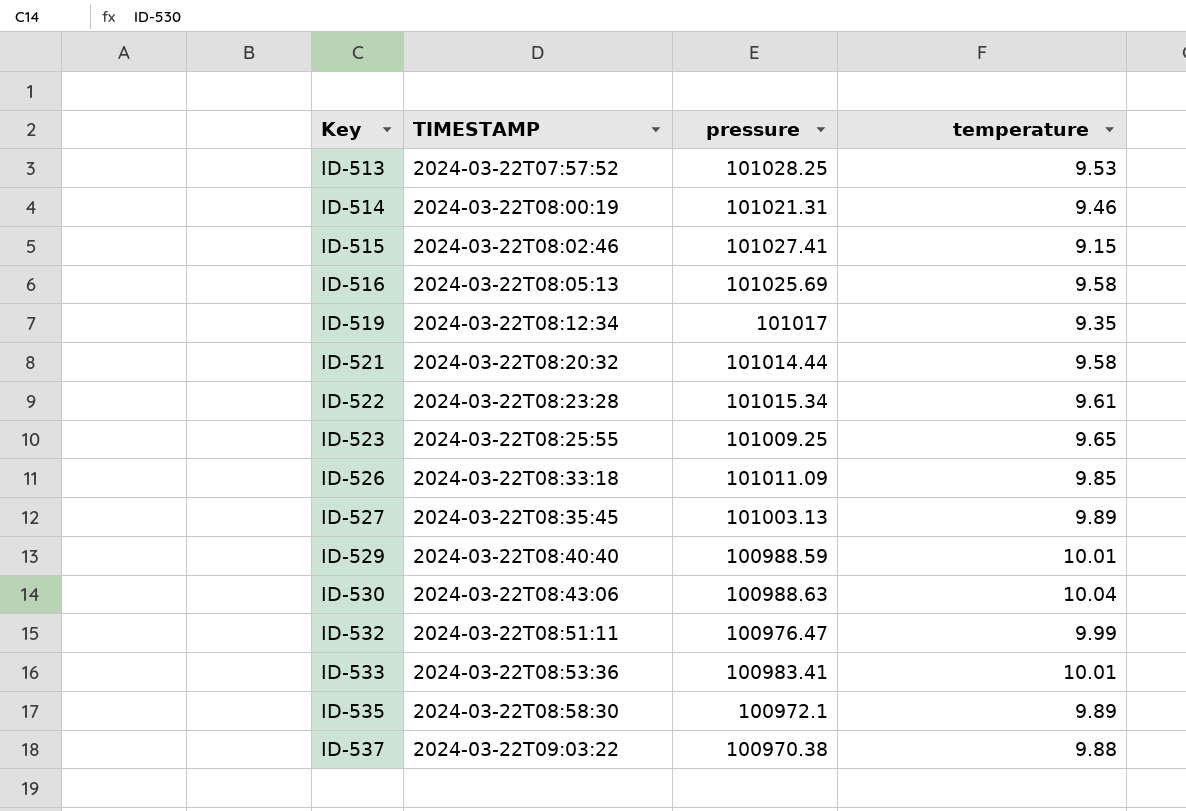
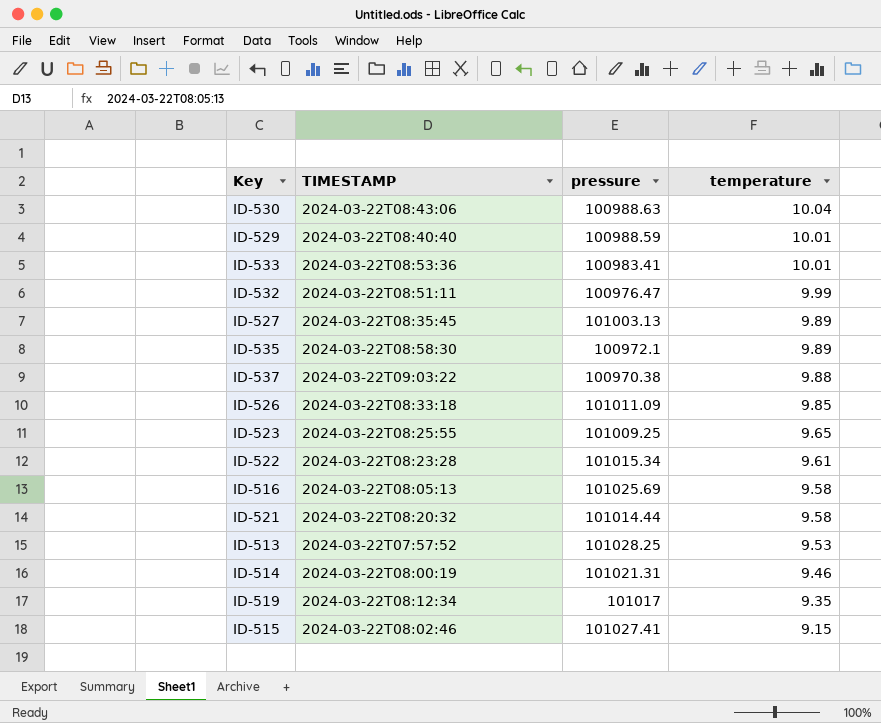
row order: Key ascending -> temperature descending

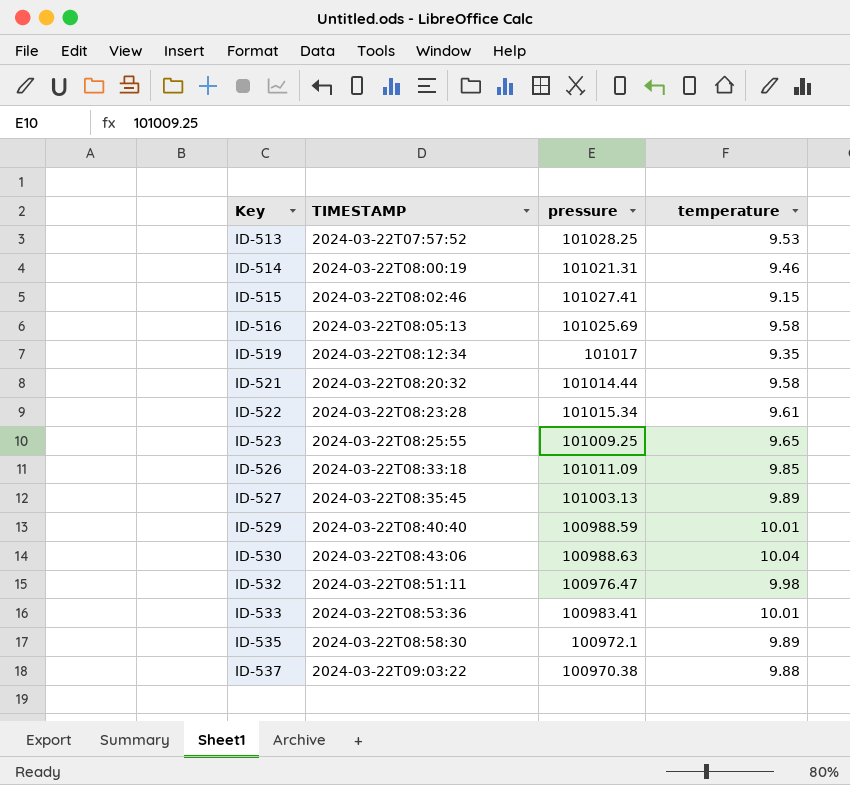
row order: temperature descending -> Key ascending
ID-532 | temperature: 9.99 -> 9.98

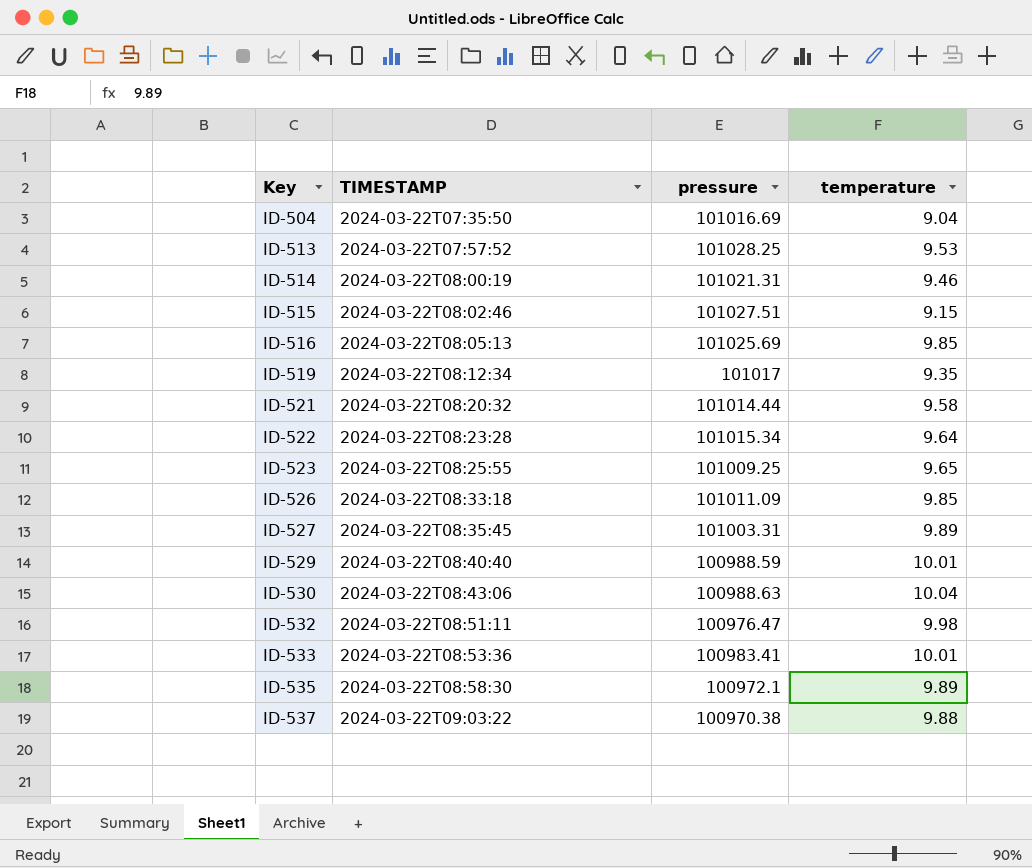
row ID-504: none -> 2024-03-22T07:35:50 | 101016.69 | 9.04
ID-515 | pressure: 101027.41 -> 101027.51
ID-516 | temperature: 9.58 -> 9.85
ID-522 | temperature: 9.61 -> 9.64
ID-527 | pressure: 101003.13 -> 101003.31

